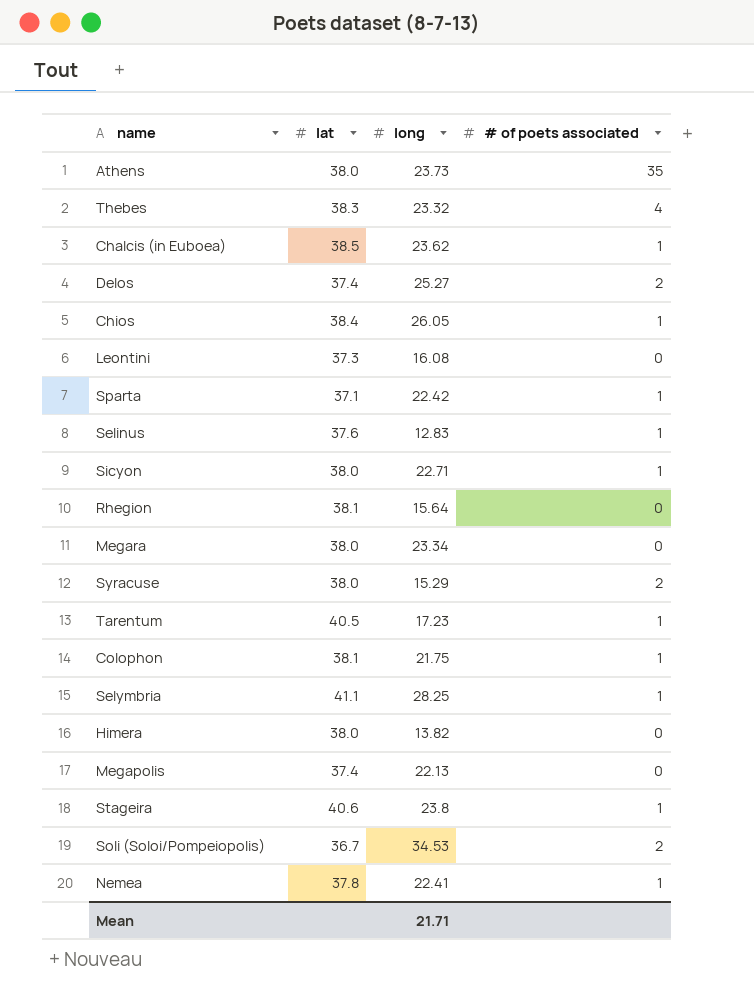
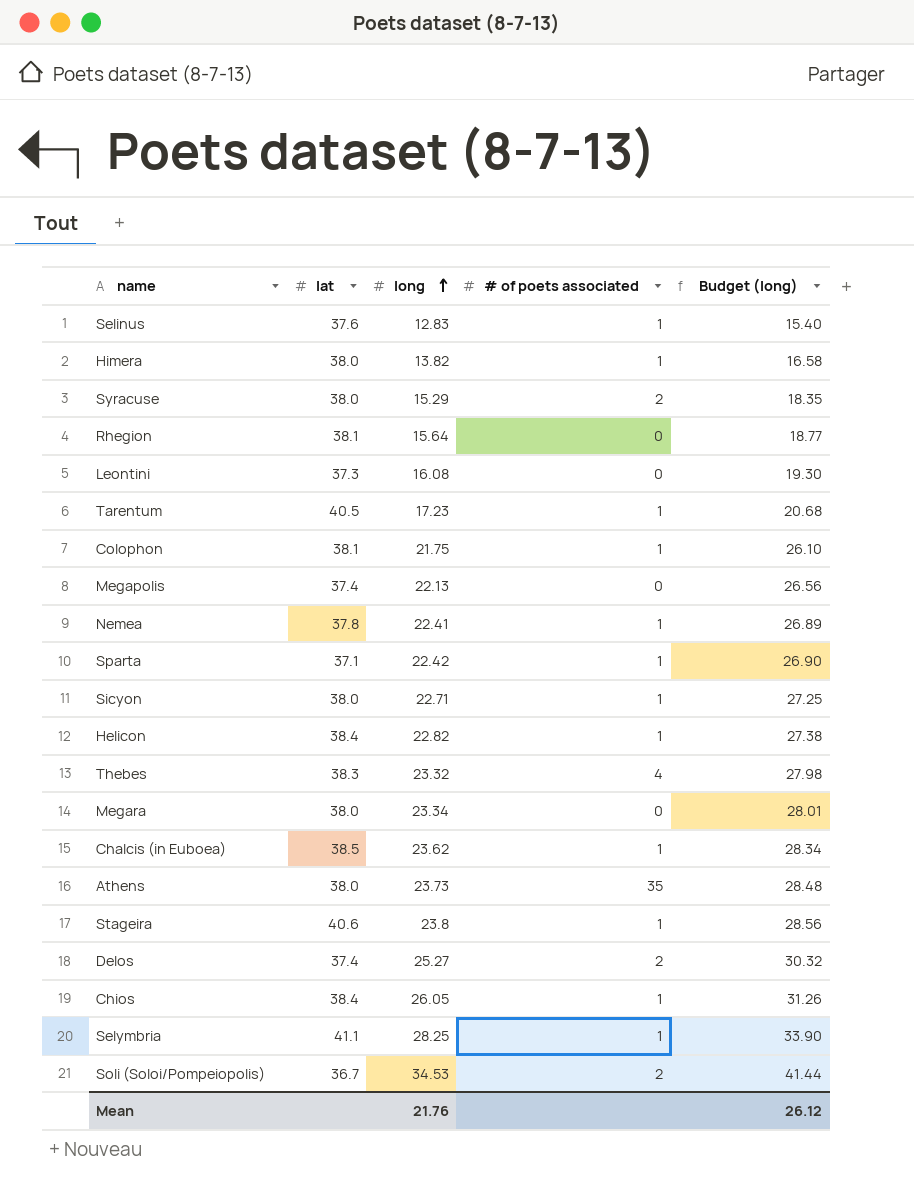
row order: none -> long ascending
column Budget (long) | formula: none -> [long] * 1.2
Himera | # of poets associated: 0 -> 1
row Helicon: none -> 38.4 | 22.82 | 1 | 27.38
Mean | long: 21.71 -> 21.76

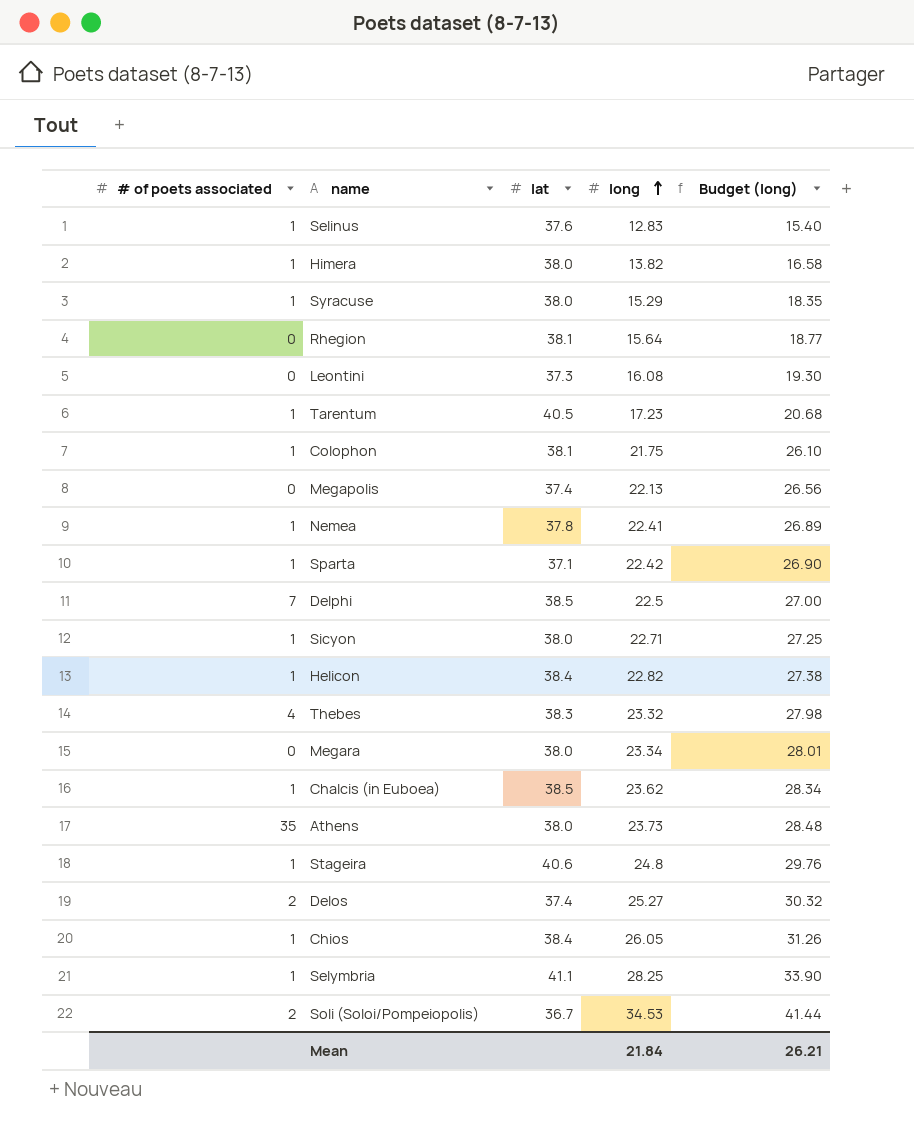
column # of poets associated | position: 4 -> 1
Syracuse | # of poets associated: 2 -> 1
row Delphi: none -> 7 | 38.5 | 22.5 | 27.00
Stageira | long: 23.8 -> 24.8
Stageira | Budget (long): 28.56 -> 29.76
Mean | long: 21.76 -> 21.84
Mean | Budget (long): 26.12 -> 26.21

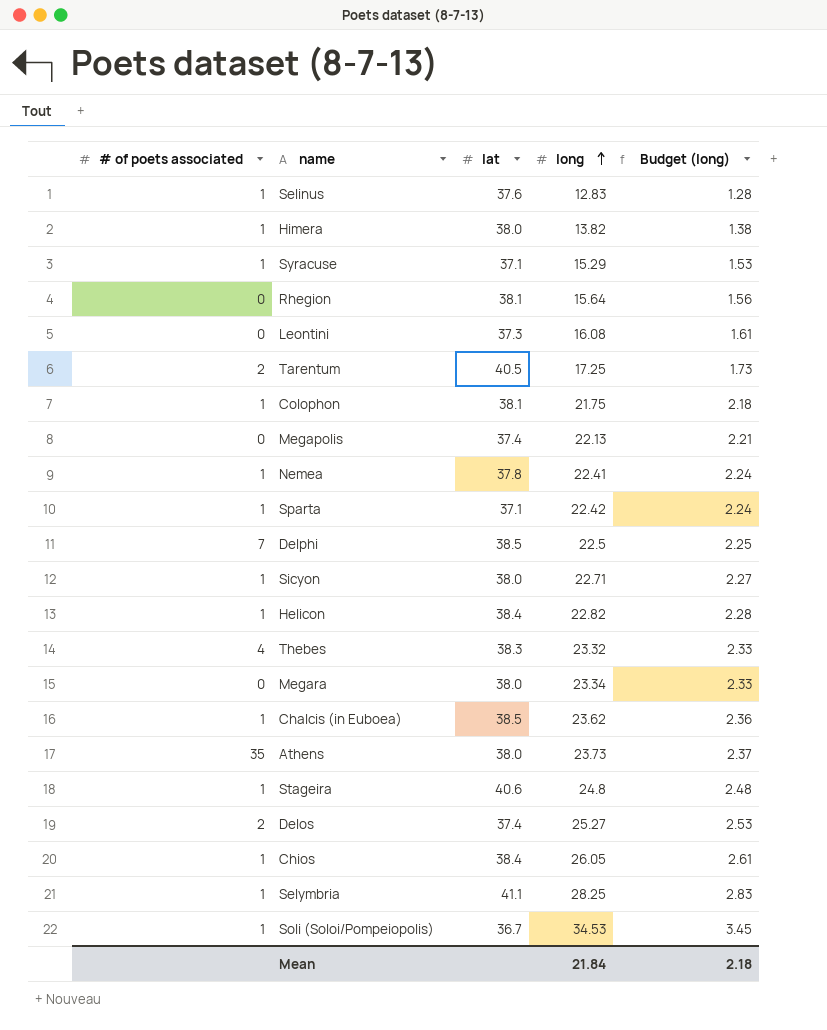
column Budget (long) | formula: [long] * 1.2 -> [long] * 0.1
Syracuse | lat: 38.0 -> 37.1
Tarentum | # of poets associated: 1 -> 2
Tarentum | long: 17.23 -> 17.25
Soli (Soloi/Pompeiopolis) | # of poets associated: 2 -> 1
Mean | Budget (long): 26.21 -> 2.18

